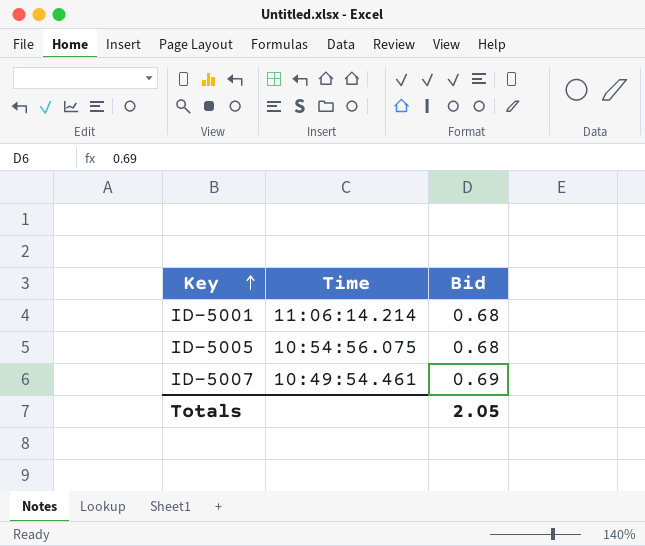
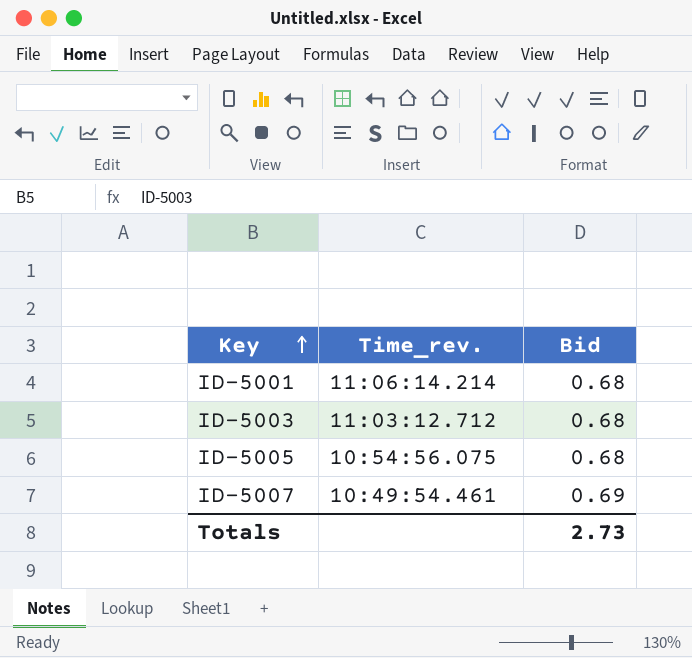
column name: Time -> Time_rev.
row ID-5003: none -> 11:03:12.712 | 0.68
Totals | Bid: 2.05 -> 2.73

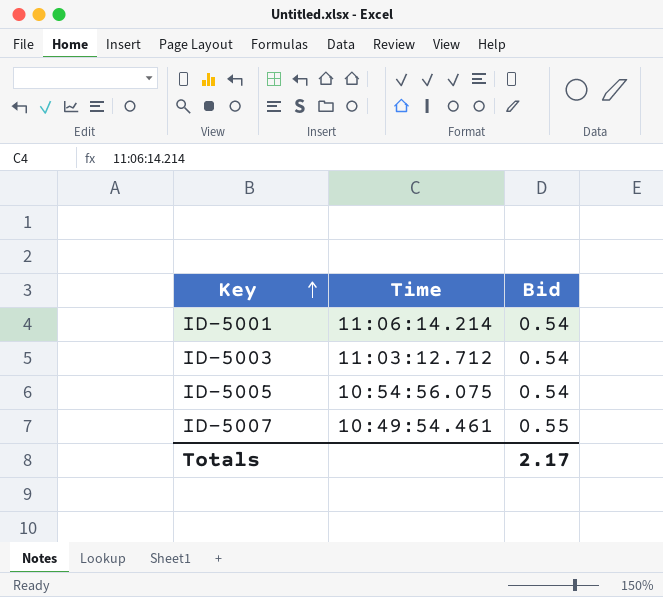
column name: Time_rev. -> Time
ID-5001 | Bid: 0.68 -> 0.54
ID-5003 | Bid: 0.68 -> 0.54
ID-5005 | Bid: 0.68 -> 0.54
ID-5007 | Bid: 0.69 -> 0.55
Totals | Bid: 2.73 -> 2.17

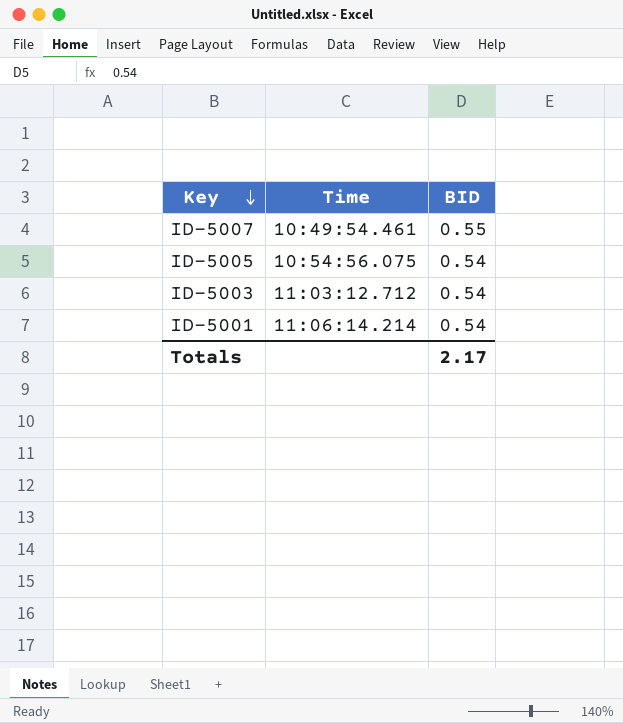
row order: Key ascending -> Key descending
column name: Bid -> BID

